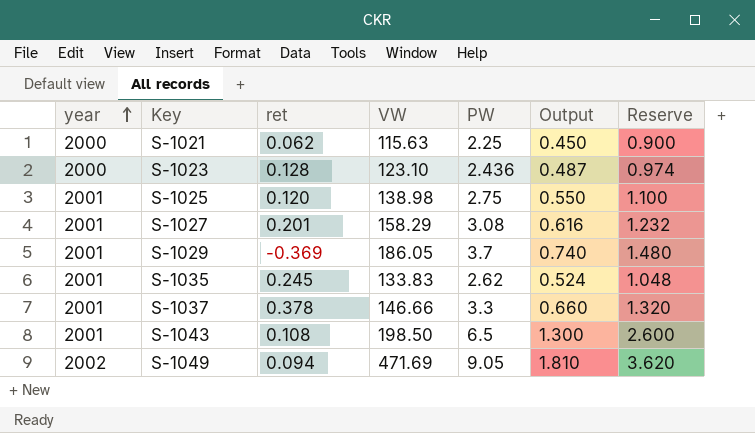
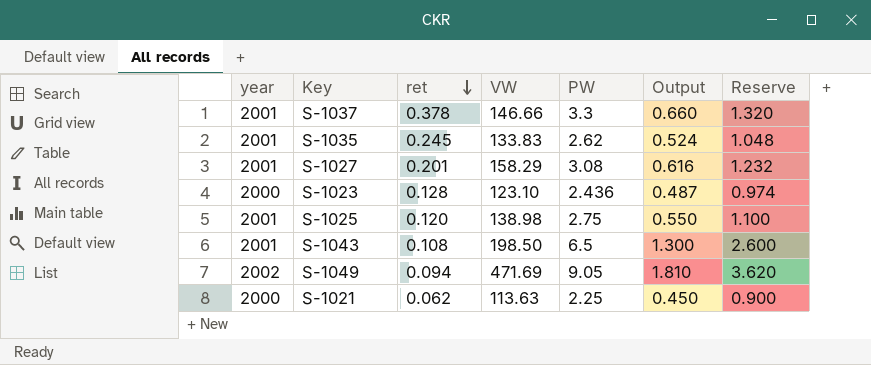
row order: year ascending -> ret descending
row S-1029: 2001 | -0.369 | 186.05 | 3.7 | 0.740 | 1.480 -> none
S-1021 | VW: 115.63 -> 113.63

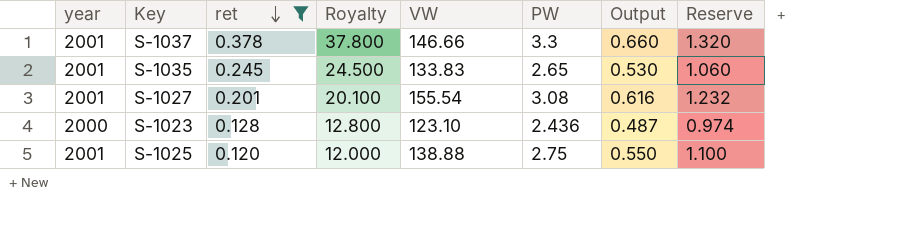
filter: none -> ret >= 0.120
column Royalty | formula: none -> [ret] * 100
S-1035 | PW: 2.62 -> 2.65
S-1035 | Output: 0.524 -> 0.530
S-1035 | Reserve: 1.048 -> 1.060
S-1027 | VW: 158.29 -> 155.54
S-1025 | VW: 138.98 -> 138.88

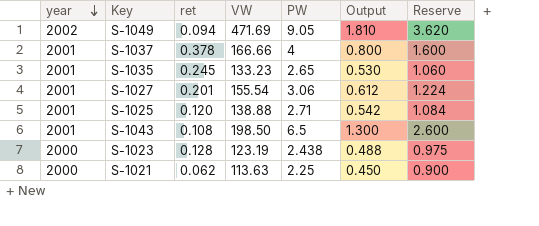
filter: ret >= 0.120 -> none
row order: ret descending -> year descending
column Royalty | formula: [ret] * 100 -> none
S-1037 | VW: 146.66 -> 166.66
S-1037 | PW: 3.3 -> 4
S-1037 | Output: 0.660 -> 0.800
S-1037 | Reserve: 1.320 -> 1.600
S-1035 | VW: 133.83 -> 133.23
S-1027 | PW: 3.08 -> 3.06
S-1027 | Output: 0.616 -> 0.612
S-1027 | Reserve: 1.232 -> 1.224
S-1025 | PW: 2.75 -> 2.71
S-1025 | Output: 0.550 -> 0.542
S-1025 | Reserve: 1.100 -> 1.084
S-1023 | VW: 123.10 -> 123.19
S-1023 | PW: 2.436 -> 2.438
S-1023 | Output: 0.487 -> 0.488
S-1023 | Reserve: 0.974 -> 0.975

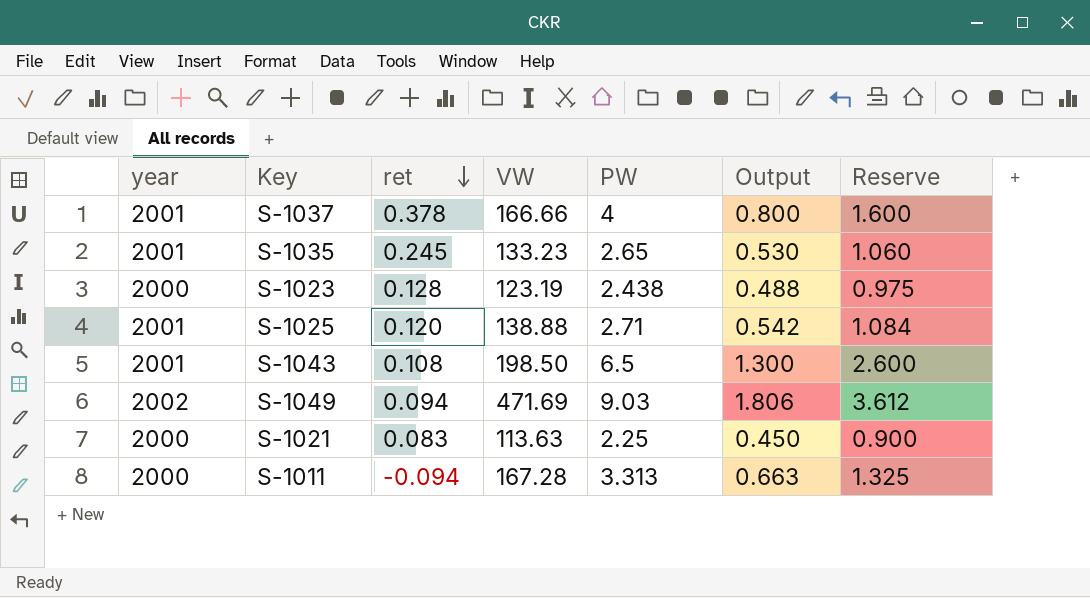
row order: year descending -> ret descending
row S-1027: 2001 | 0.201 | 155.54 | 3.06 | 0.612 | 1.224 -> none
S-1049 | PW: 9.05 -> 9.03
S-1049 | Output: 1.810 -> 1.806
S-1049 | Reserve: 3.620 -> 3.612
S-1021 | ret: 0.062 -> 0.083
row S-1011: none -> 2000 | -0.094 | 167.28 | 3.313 | 0.663 | 1.325

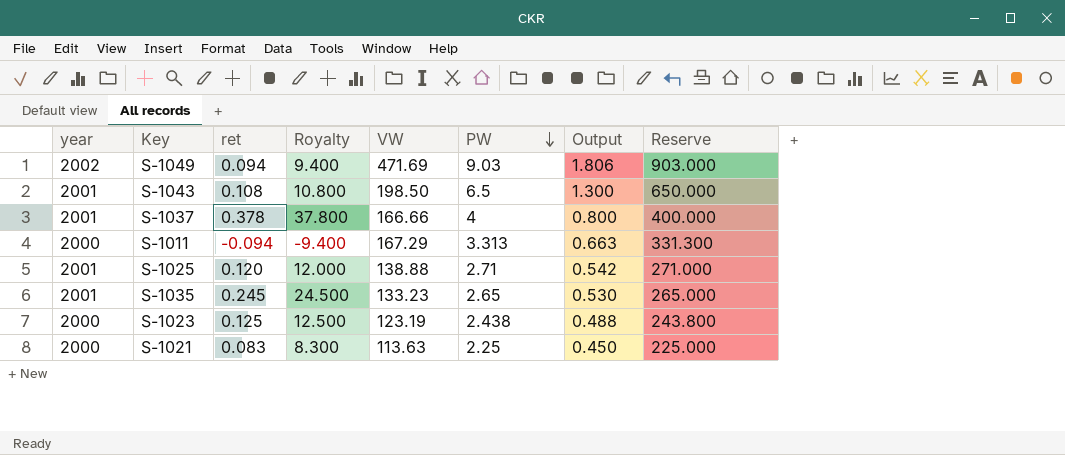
row order: ret descending -> PW descending
column Royalty | formula: none -> [ret] * 100
column Reserve | formula: [PW] * 0.4 -> [PW] * 100
S-1011 | VW: 167.28 -> 167.29
S-1023 | ret: 0.128 -> 0.125

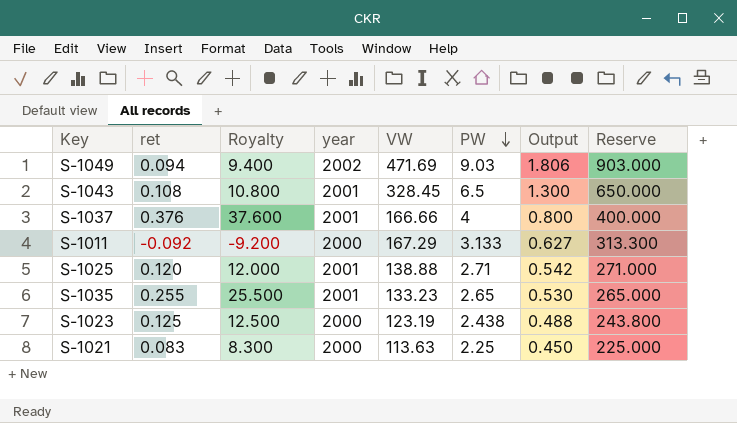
column year | position: 1 -> 4
S-1043 | VW: 198.50 -> 328.45
S-1037 | ret: 0.378 -> 0.376
S-1037 | Royalty: 37.800 -> 37.600
S-1011 | ret: -0.094 -> -0.092
S-1011 | Royalty: -9.400 -> -9.200
S-1011 | PW: 3.313 -> 3.133
S-1011 | Output: 0.663 -> 0.627
S-1011 | Reserve: 331.300 -> 313.300
S-1035 | ret: 0.245 -> 0.255
S-1035 | Royalty: 24.500 -> 25.500

